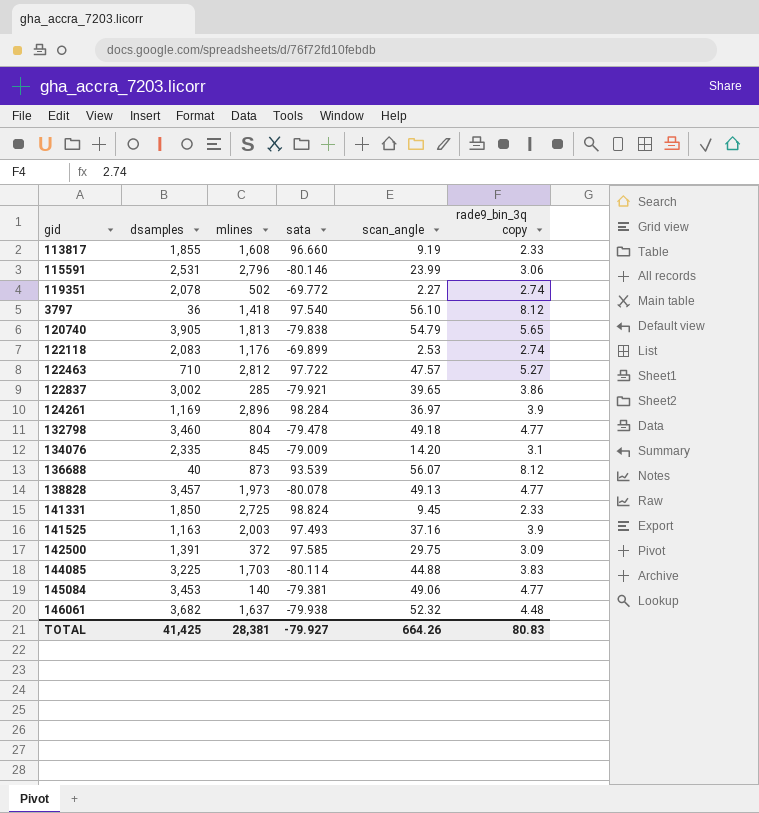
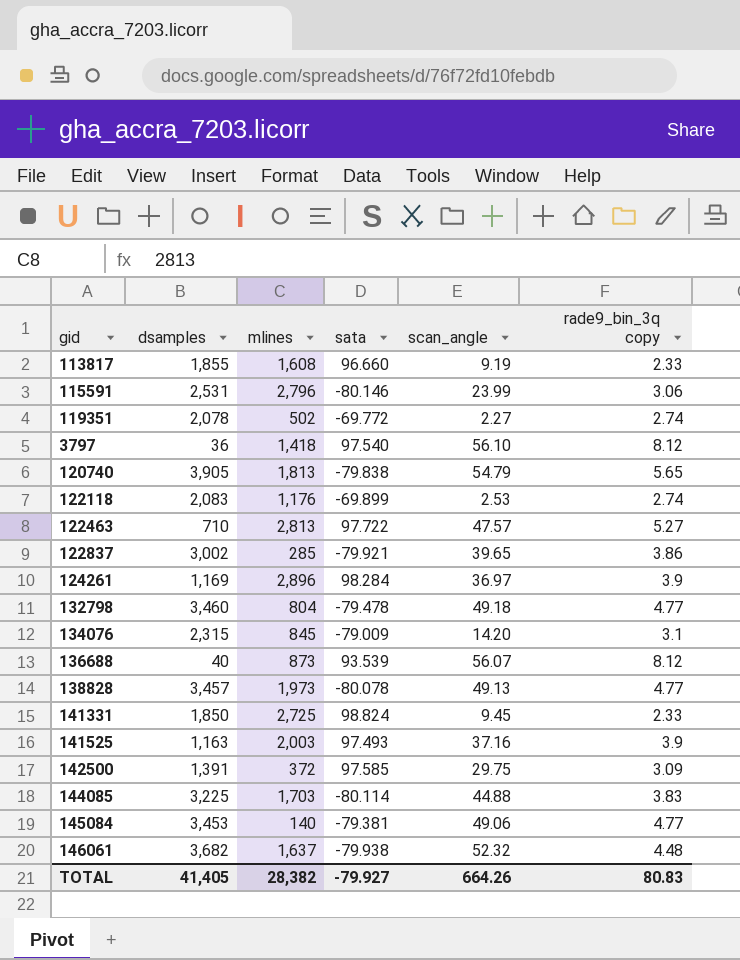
122463 | mlines: 2,812 -> 2,813
134076 | dsamples: 2,335 -> 2,315
TOTAL | dsamples: 41,425 -> 41,405
TOTAL | mlines: 28,381 -> 28,382

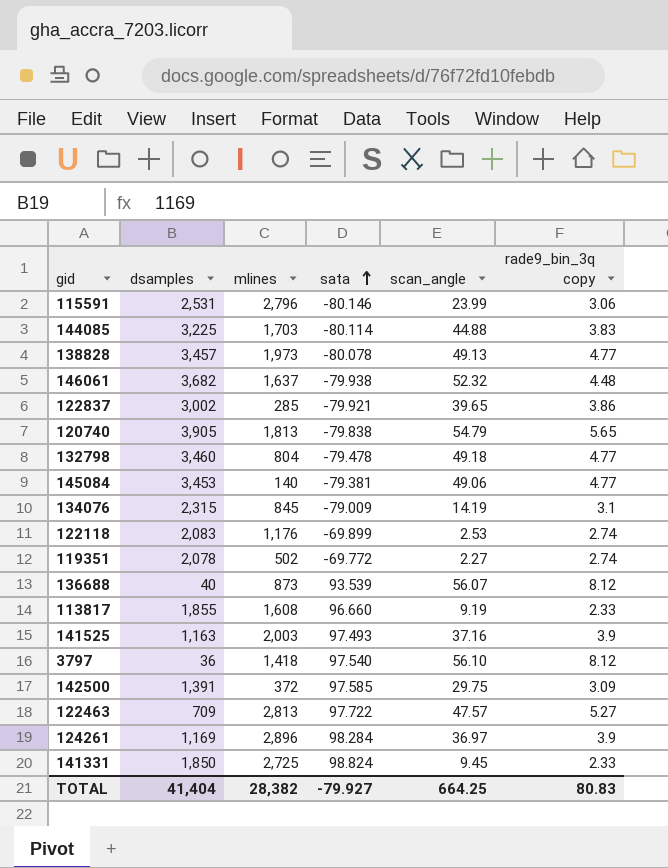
row order: none -> sata ascending
134076 | scan_angle: 14.20 -> 14.19
122463 | dsamples: 710 -> 709
TOTAL | dsamples: 41,405 -> 41,404
TOTAL | scan_angle: 664.26 -> 664.25

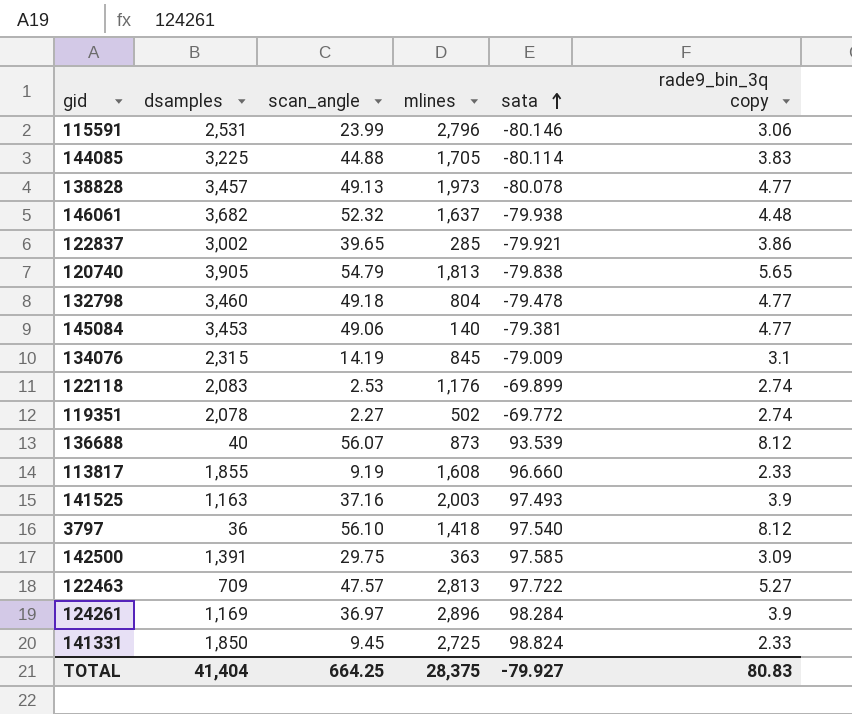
column scan_angle | position: 5 -> 3
144085 | mlines: 1,703 -> 1,705
142500 | mlines: 372 -> 363
TOTAL | mlines: 28,382 -> 28,375

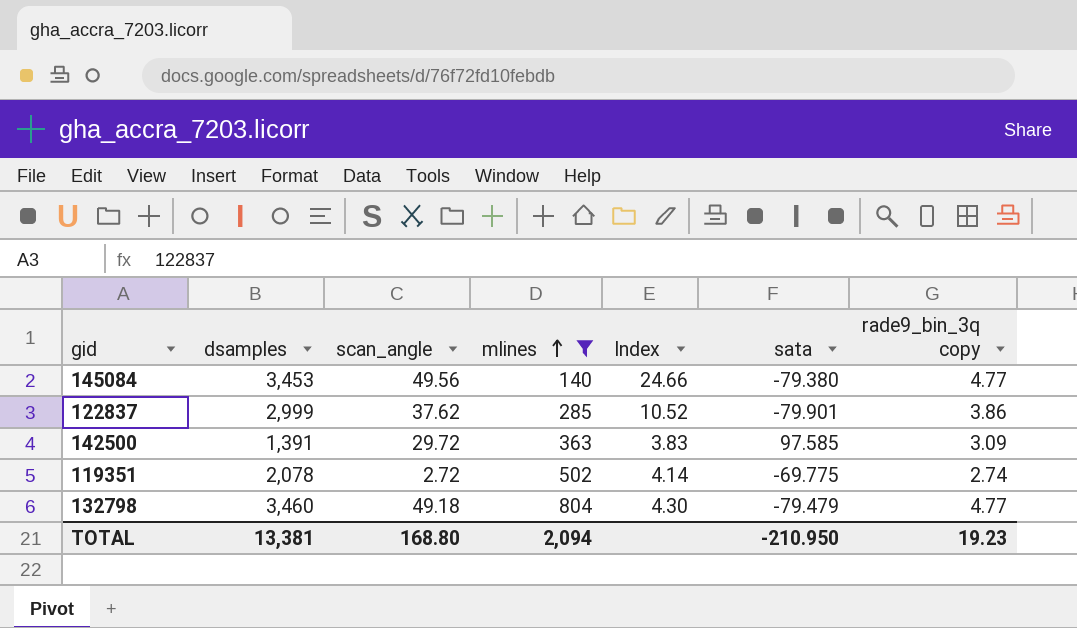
filter: none -> mlines <= 804
row order: sata ascending -> mlines ascending
column Index | formula: none -> [dsamples] / [mlines]
145084 | scan_angle: 49.06 -> 49.56
145084 | sata: -79.381 -> -79.380
122837 | dsamples: 3,002 -> 2,999
122837 | scan_angle: 39.65 -> 37.62
122837 | sata: -79.921 -> -79.901
142500 | scan_angle: 29.75 -> 29.72
119351 | scan_angle: 2.27 -> 2.72
119351 | sata: -69.772 -> -69.775
132798 | sata: -79.478 -> -79.479
TOTAL | dsamples: 41,404 -> 13,381
TOTAL | scan_angle: 664.25 -> 168.80
TOTAL | mlines: 28,375 -> 2,094
TOTAL | sata: -79.927 -> -210.950
TOTAL | rade9_bin_3q copy: 80.83 -> 19.23

